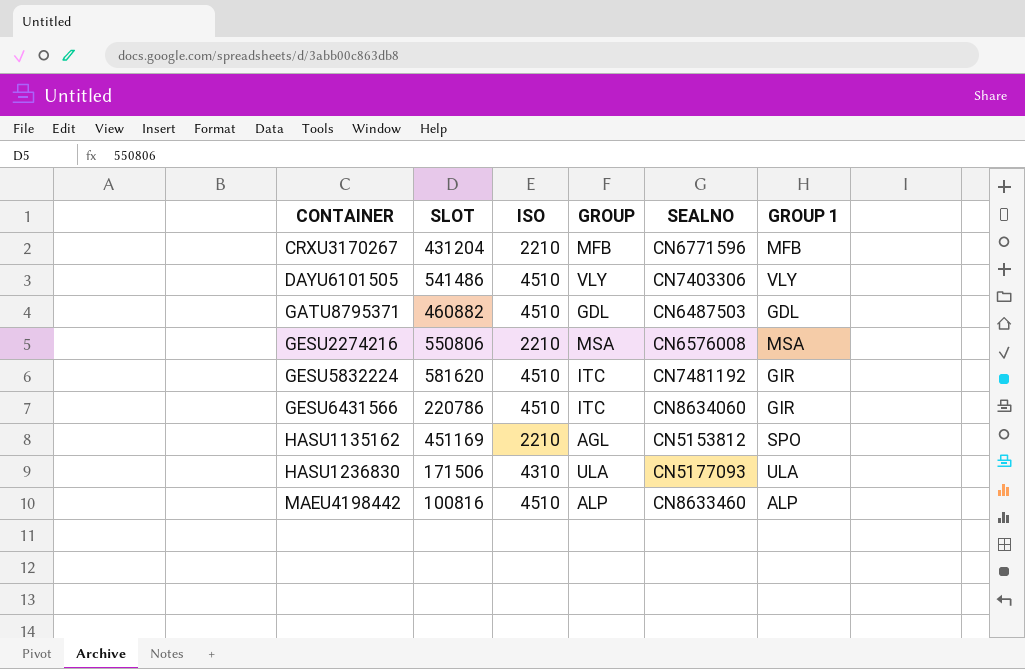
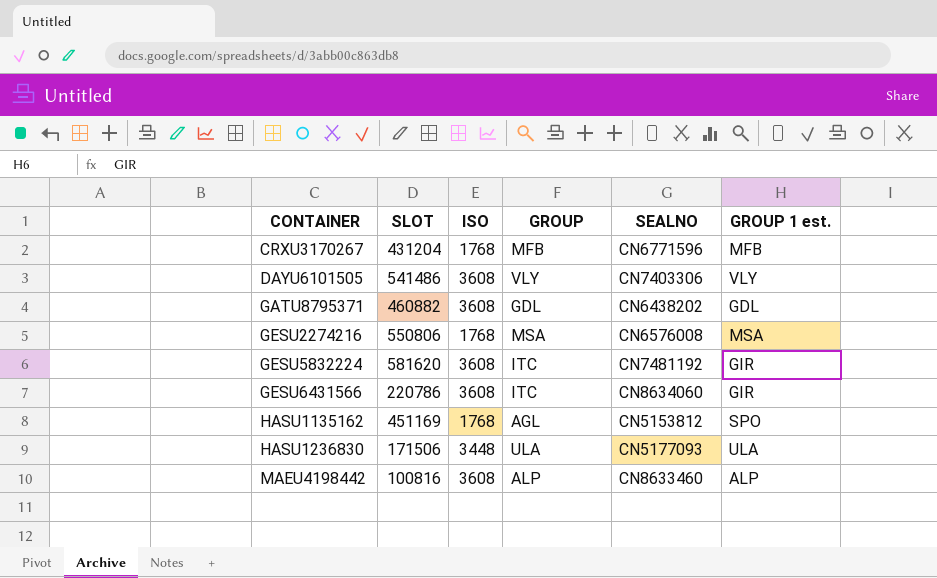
column name: GROUP 1 -> GROUP 1 est.
CRXU3170267 | ISO: 2210 -> 1768
DAYU6101505 | ISO: 4510 -> 3608
GATU8795371 | ISO: 4510 -> 3608
GATU8795371 | SEALNO: CN6487503 -> CN6438202
GESU2274216 | ISO: 2210 -> 1768
GESU5832224 | ISO: 4510 -> 3608
GESU6431566 | ISO: 4510 -> 3608
HASU1135162 | ISO: 2210 -> 1768
HASU1236830 | ISO: 4310 -> 3448
MAEU4198442 | ISO: 4510 -> 3608

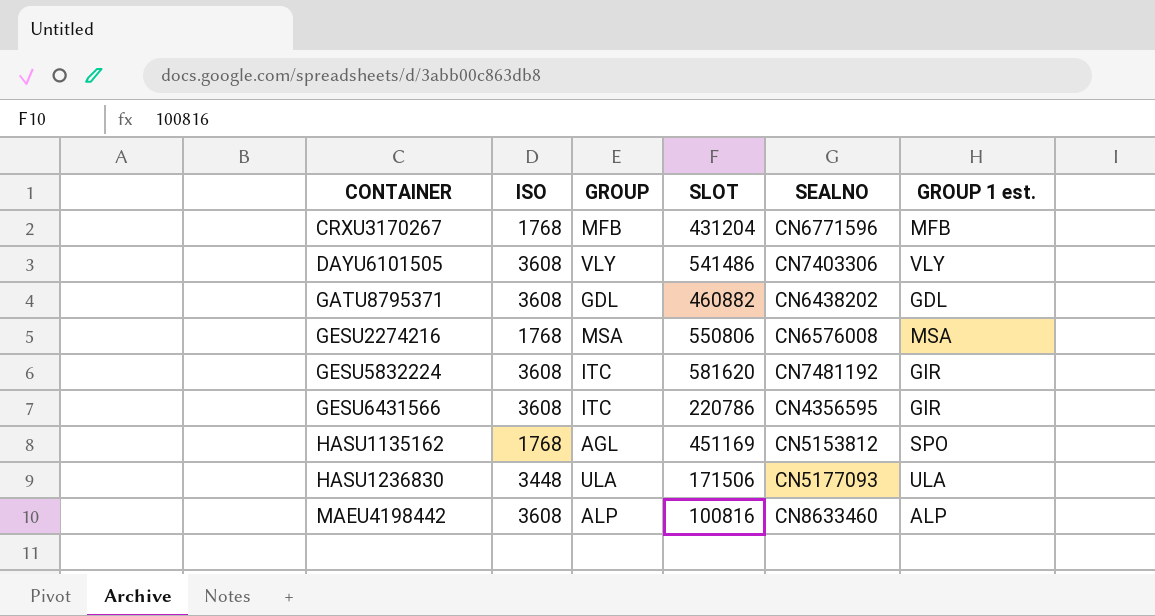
column SLOT | position: 2 -> 4
GESU6431566 | SEALNO: CN8634060 -> CN4356595

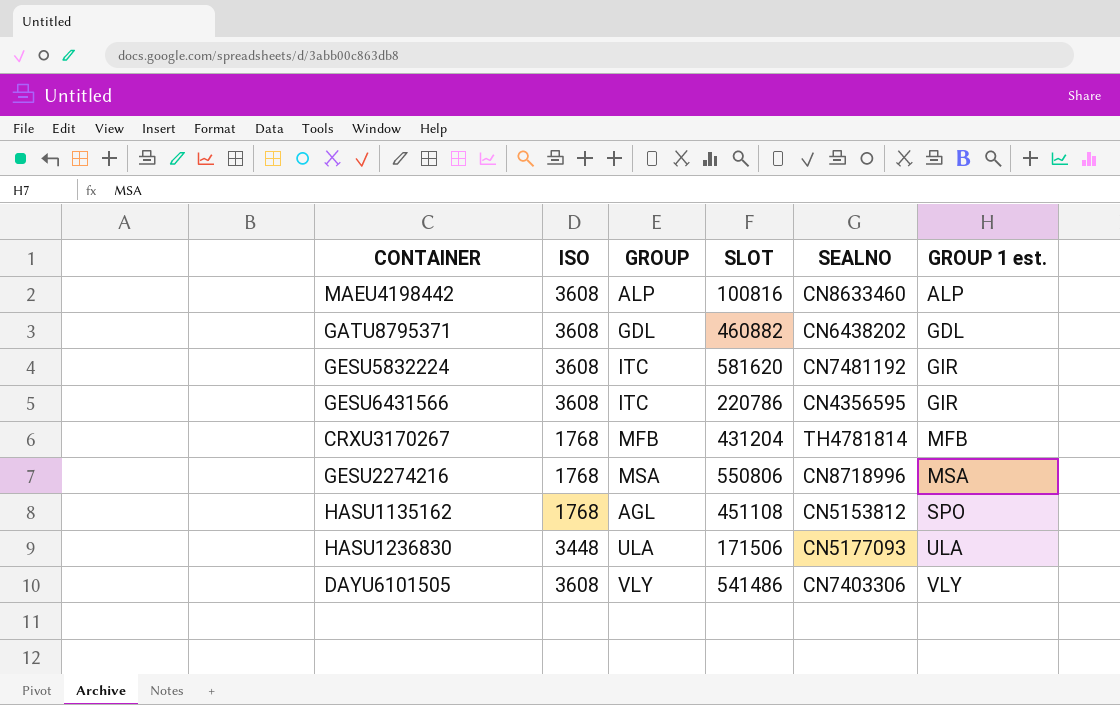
row order: CONTAINER ascending -> GROUP 1 est. ascending
CRXU3170267 | SEALNO: CN6771596 -> TH4781814
GESU2274216 | SEALNO: CN6576008 -> CN8718996
HASU1135162 | SLOT: 451169 -> 451108

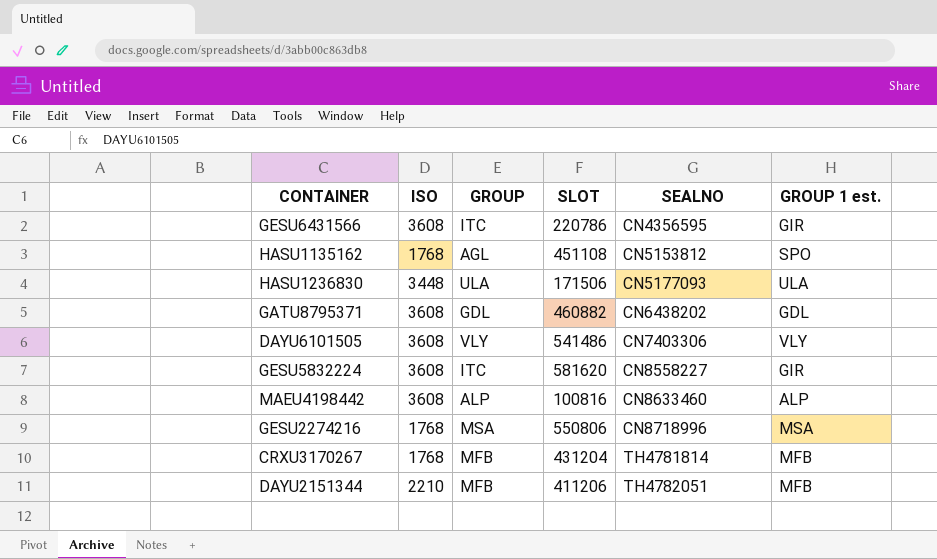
row order: GROUP 1 est. ascending -> SEALNO ascending
GESU5832224 | SEALNO: CN7481192 -> CN8558227
row DAYU2151344: none -> 2210 | MFB | 411206 | TH4782051 | MFB

